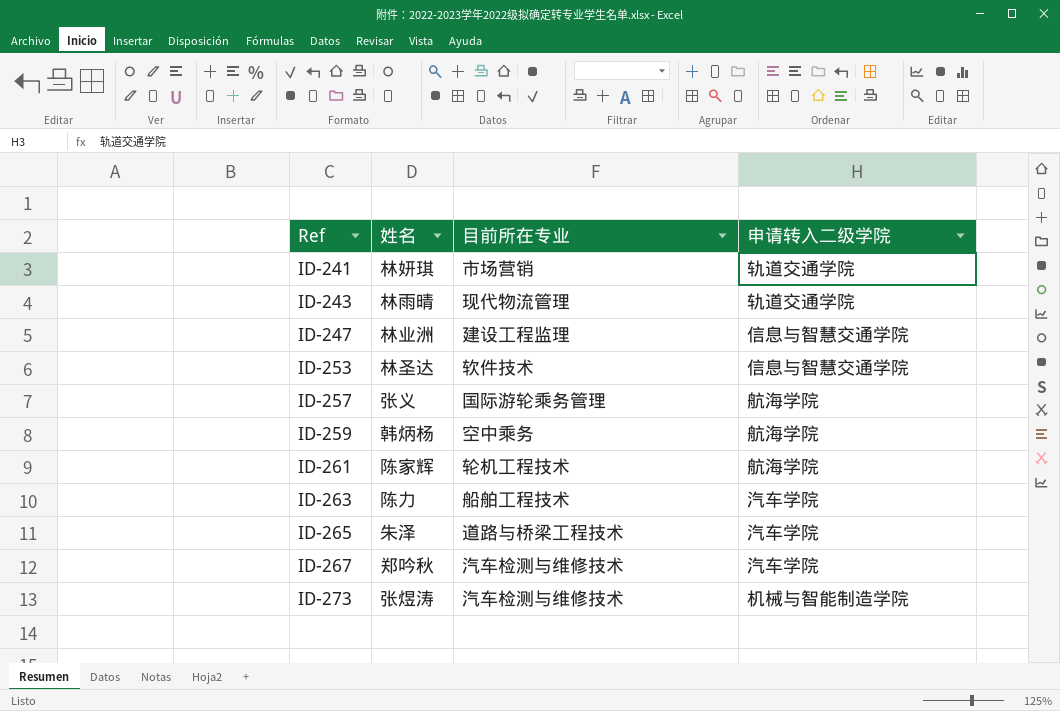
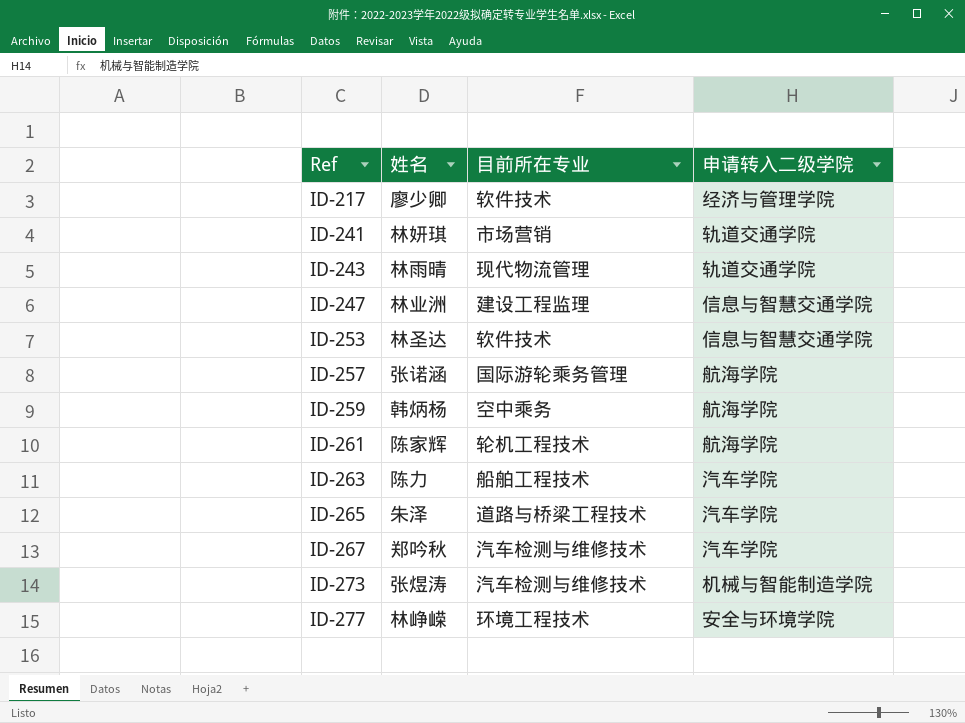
row ID-217: none -> 廖少卿 | 软件技术 | 经济与管理学院
ID-257 | 姓名: 张义 -> 张诺涵
row ID-277: none -> 林峥嵘 | 环境工程技术 | 安全与环境学院

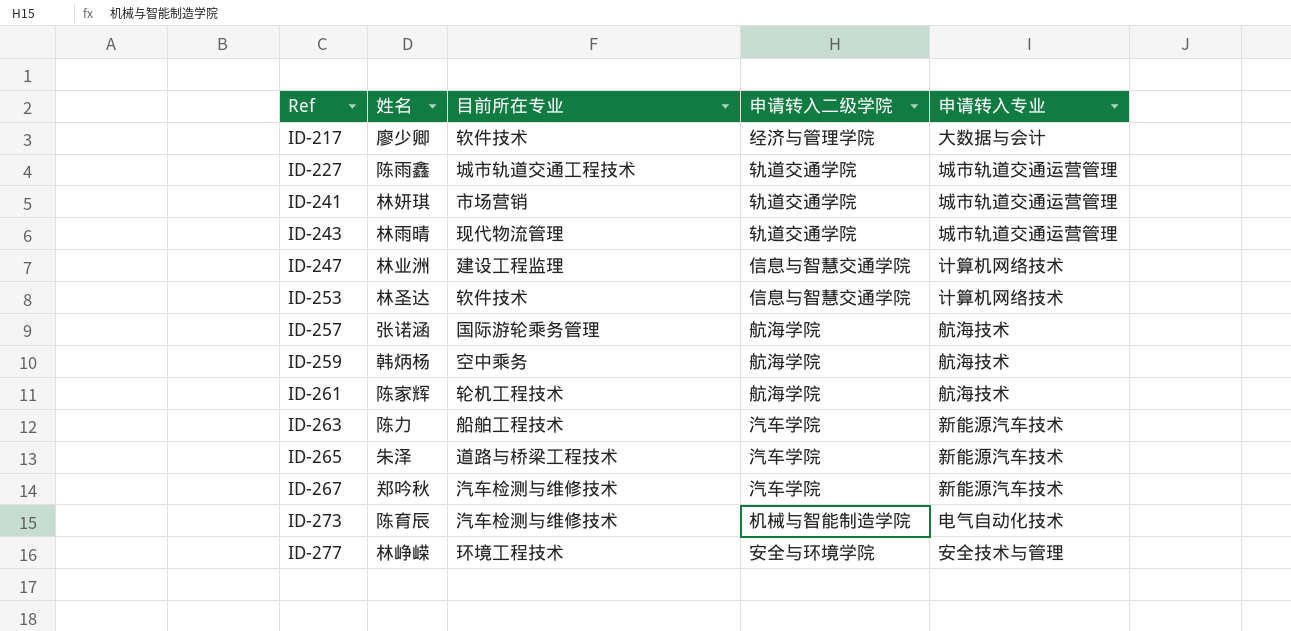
column 申请转入专业 | position: none -> 5
row ID-227: none -> 陈雨鑫 | 城市轨道交通工程技术 | 轨道交通学院 | 城市轨道交通运营管理
ID-273 | 姓名: 张煜涛 -> 陈育辰

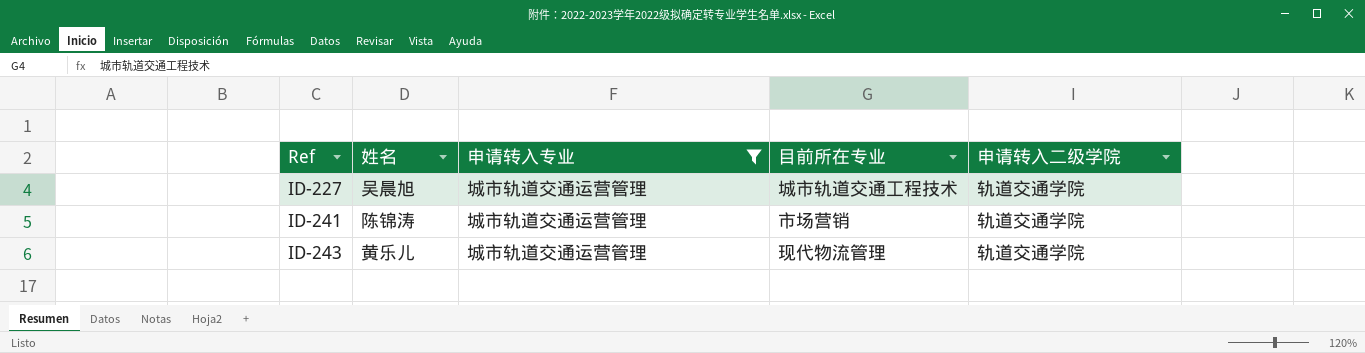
filter: none -> 申请转入专业 = 城市轨道交通运营管理
column 申请转入专业 | position: 5 -> 3
ID-227 | 姓名: 陈雨鑫 -> 吴晨旭
ID-241 | 姓名: 林妍琪 -> 陈锦涛
ID-243 | 姓名: 林雨晴 -> 黄乐儿

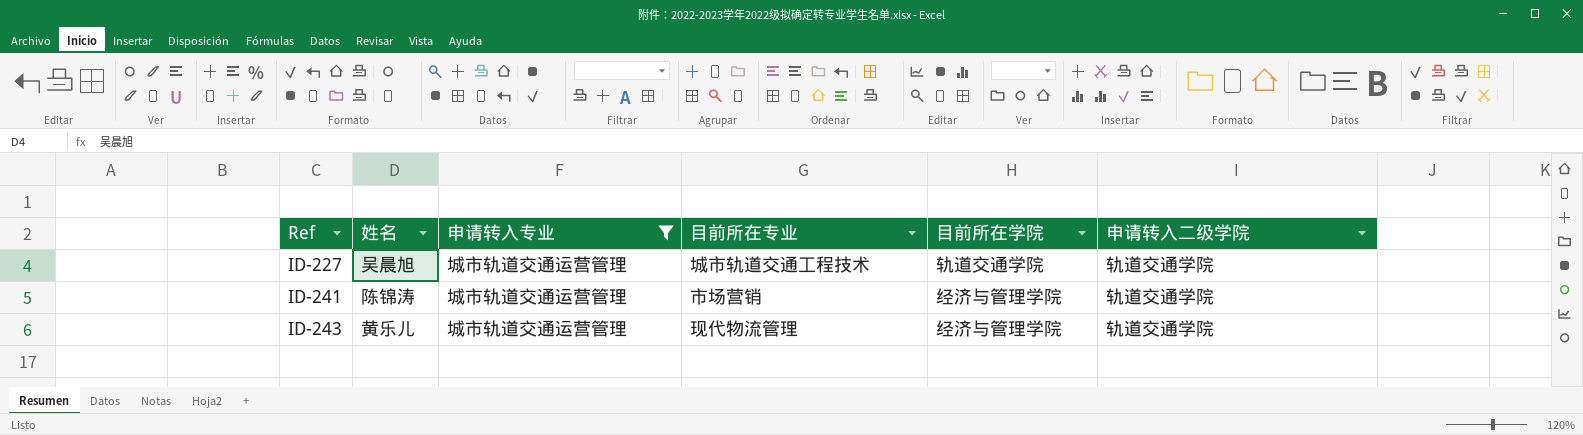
column 目前所在学院 | position: none -> 5

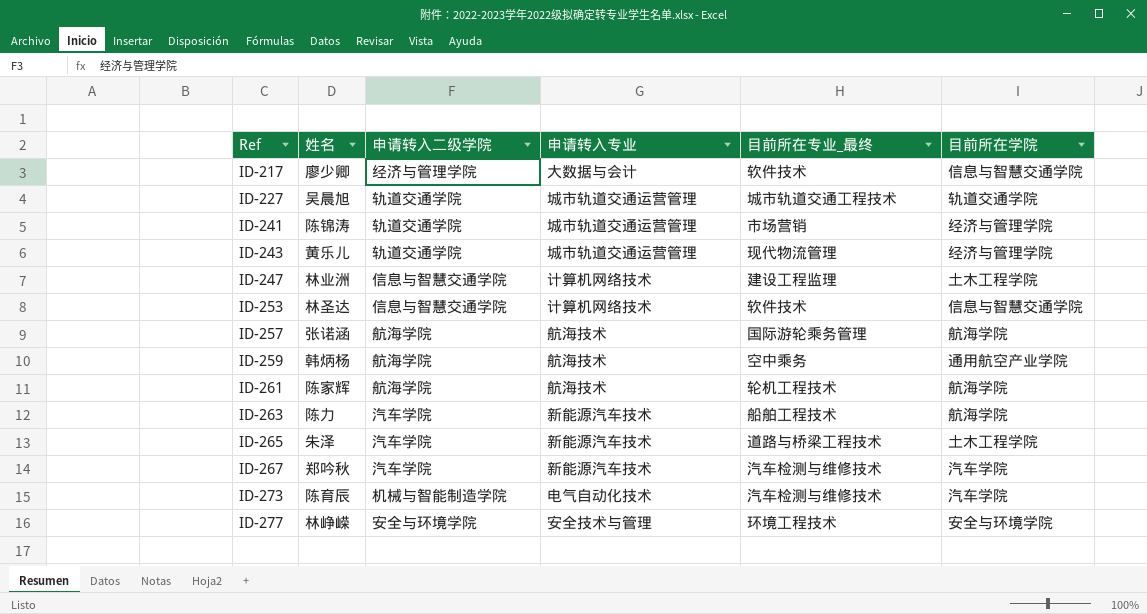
filter: 申请转入专业 = 城市轨道交通运营管理 -> none
column 申请转入二级学院 | position: 6 -> 3
column name: 目前所在专业 -> 目前所在专业_最终

